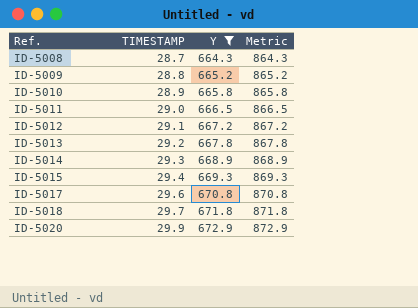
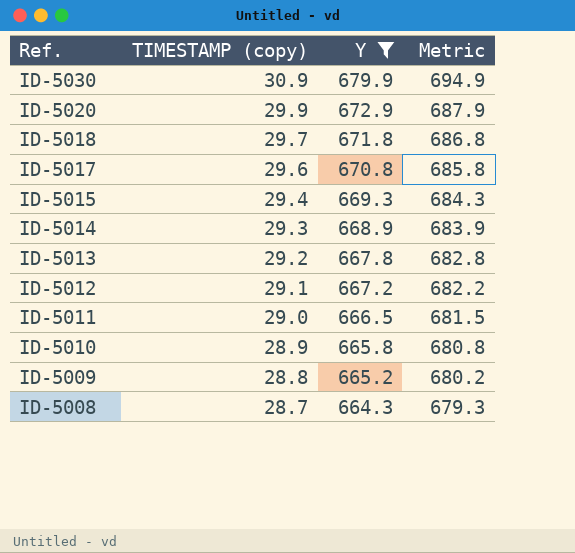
row order: Ref. ascending -> Ref. descending
column name: TIMESTAMP -> TIMESTAMP (copy)
column Metric | formula: [Y] + 200 -> [Y] + 15
row ID-5030: none -> 30.9 | 679.9 | 694.9

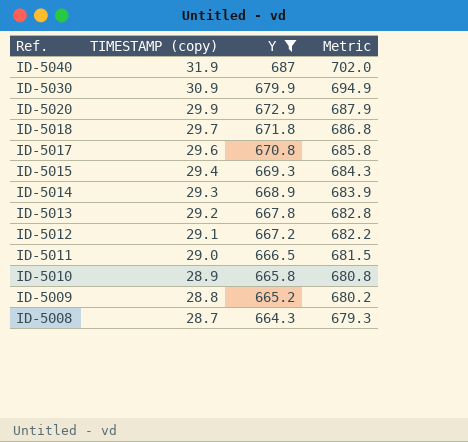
row ID-5040: none -> 31.9 | 687 | 702.0

